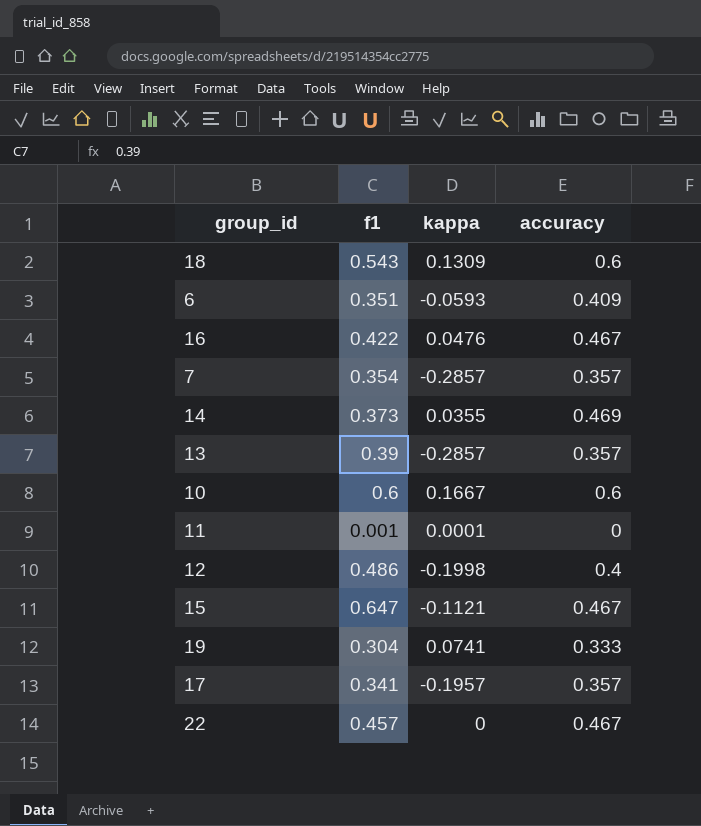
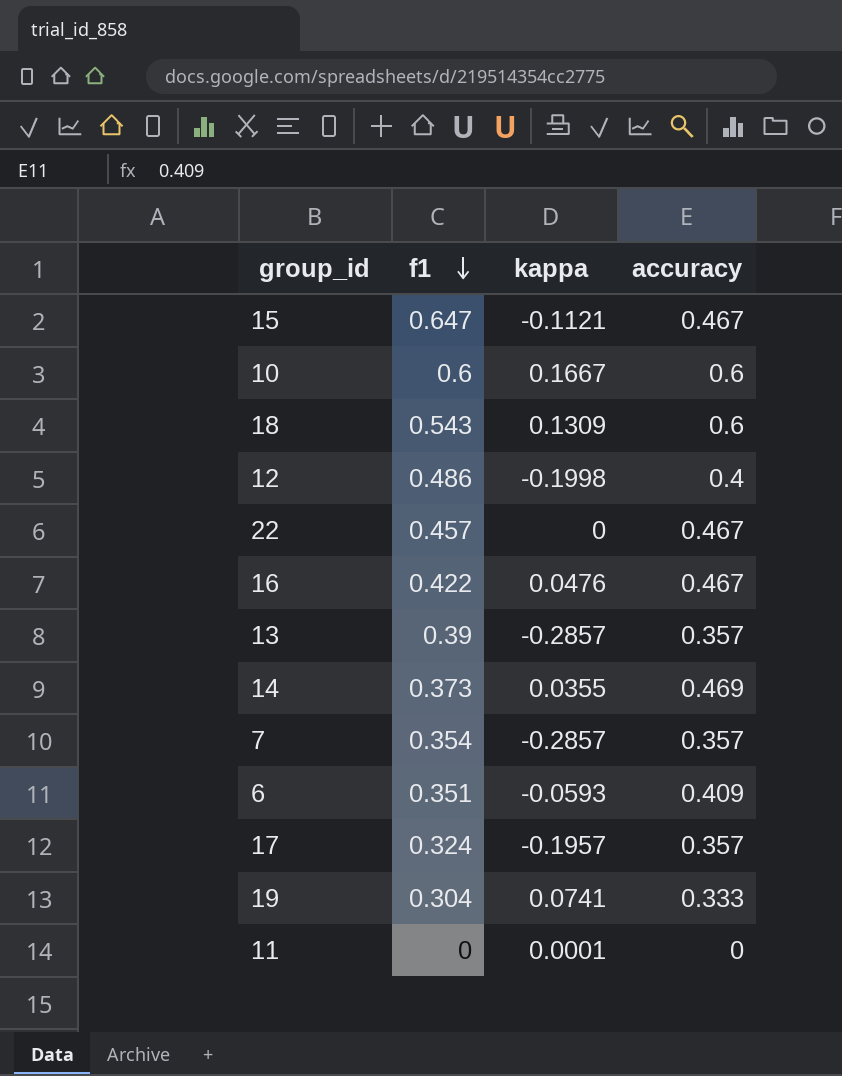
row order: none -> f1 descending
17 | f1: 0.341 -> 0.324
11 | f1: 0.001 -> 0

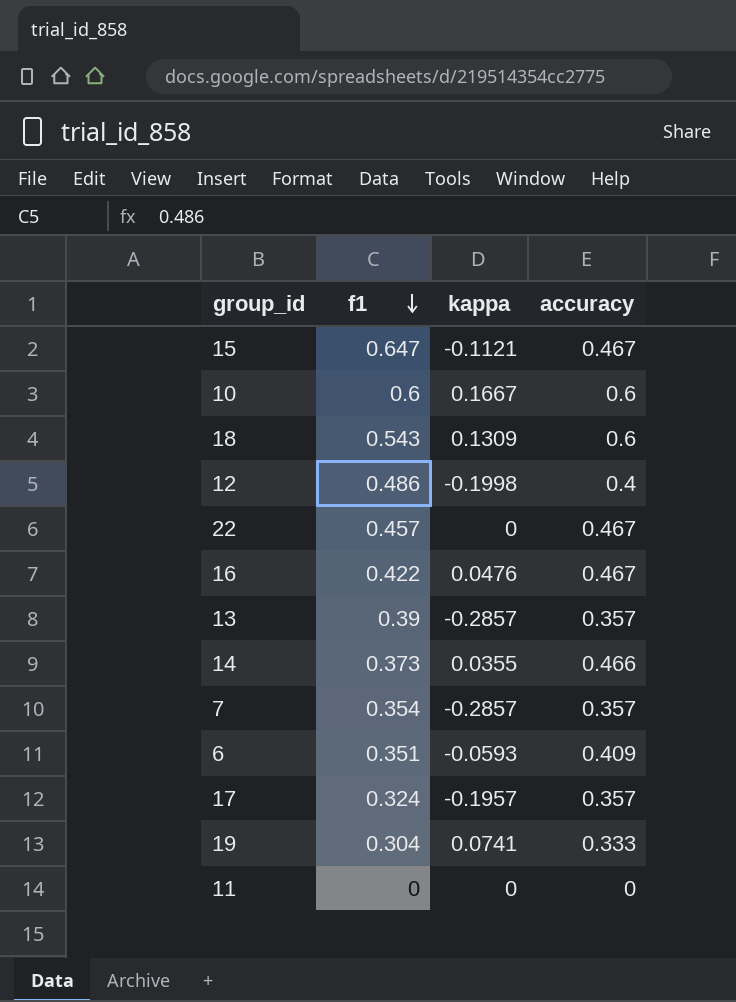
14 | accuracy: 0.469 -> 0.466
11 | kappa: 0.0001 -> 0

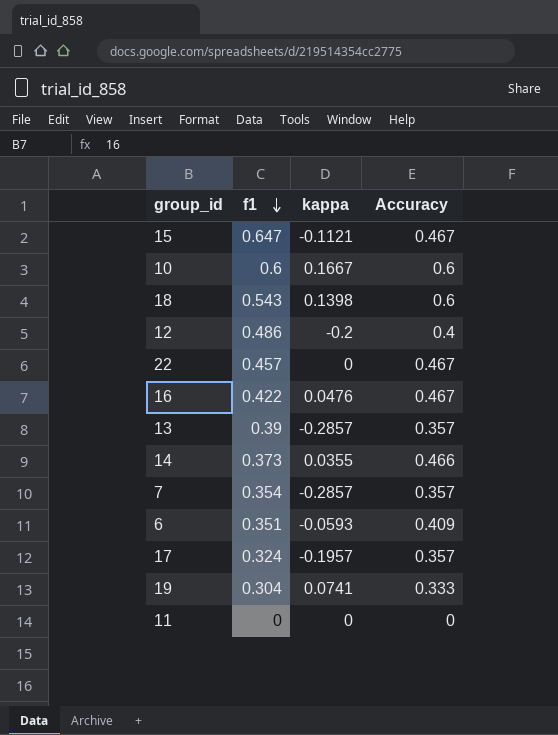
column name: accuracy -> Accuracy
18 | kappa: 0.1309 -> 0.1398
12 | kappa: -0.1998 -> -0.2

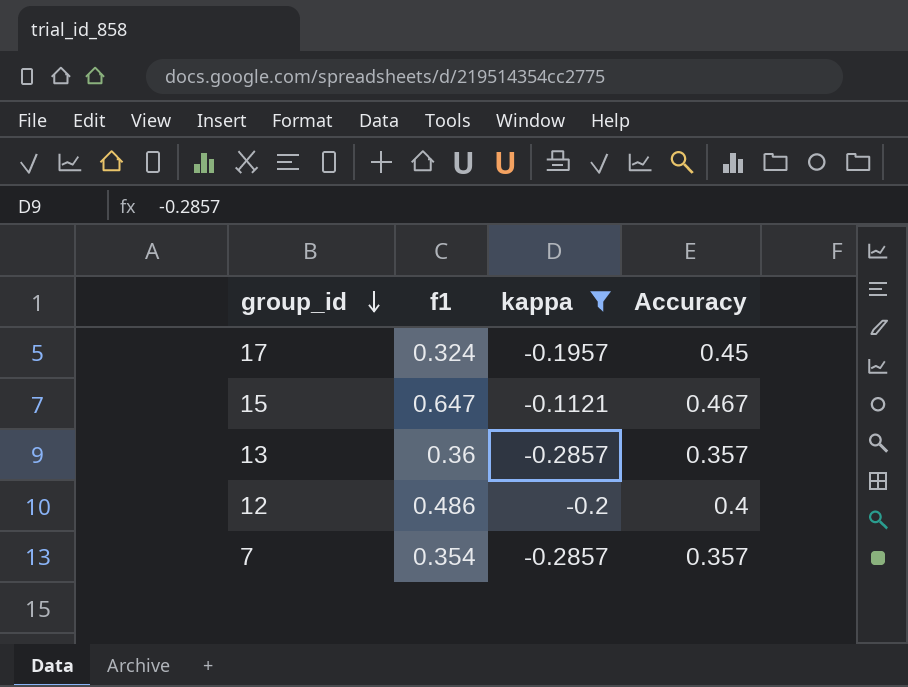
filter: none -> kappa <= -0.1121
row order: f1 descending -> group_id descending
17 | Accuracy: 0.357 -> 0.45
13 | f1: 0.39 -> 0.36

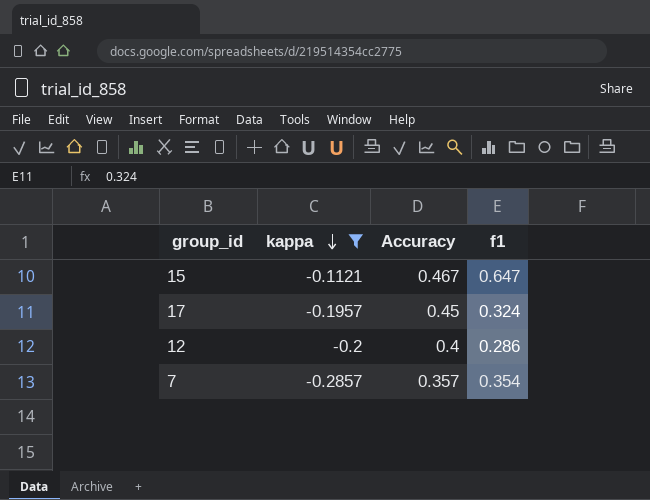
row order: group_id descending -> kappa descending
column f1 | position: 2 -> 4
row 13: 0.36 | -0.2857 | 0.357 -> none
12 | f1: 0.486 -> 0.286

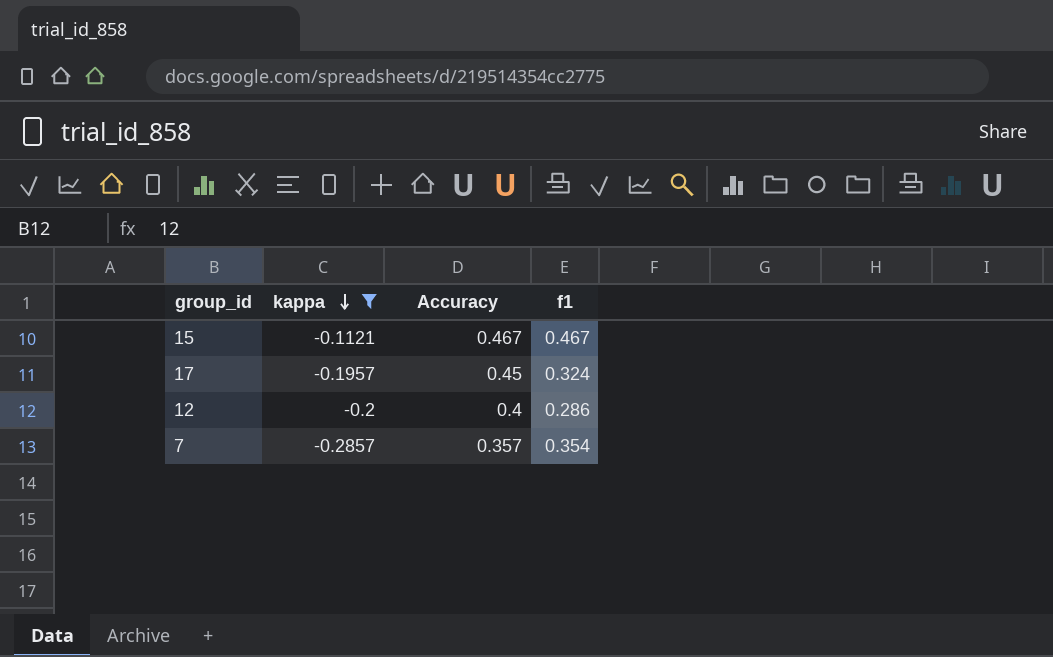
15 | f1: 0.647 -> 0.467

